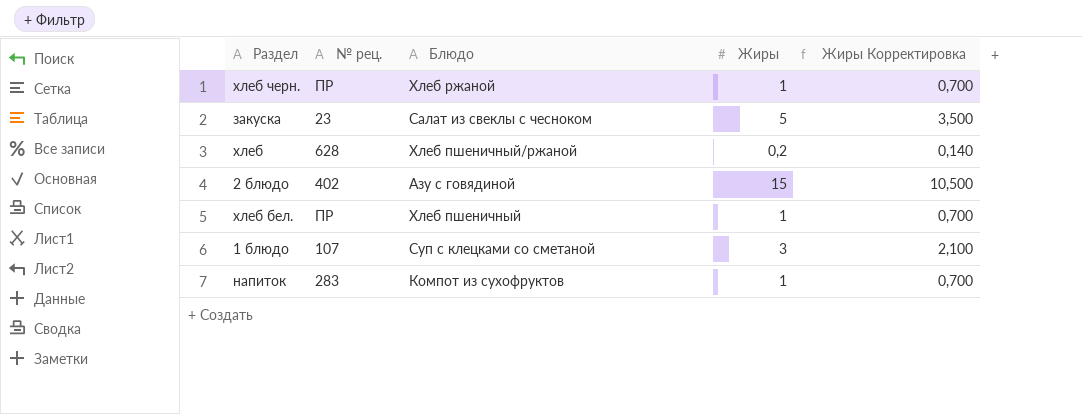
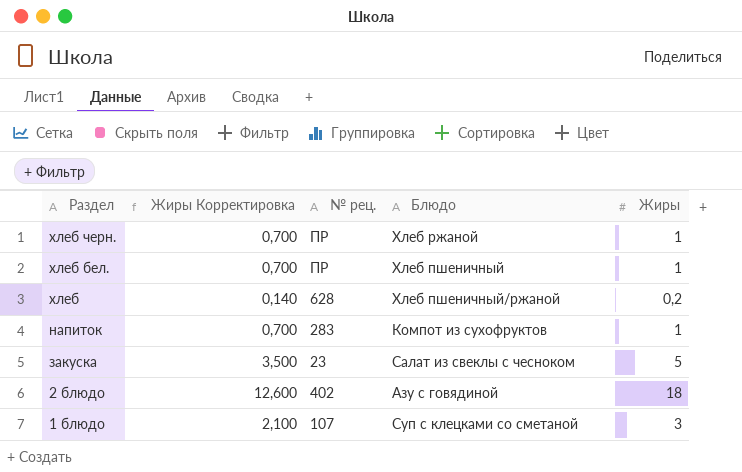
row order: none -> Раздел descending
column Жиры Корректировка | position: 5 -> 2
2 блюдо | Жиры Корректировка: 10,500 -> 12,600
2 блюдо | Жиры: 15 -> 18

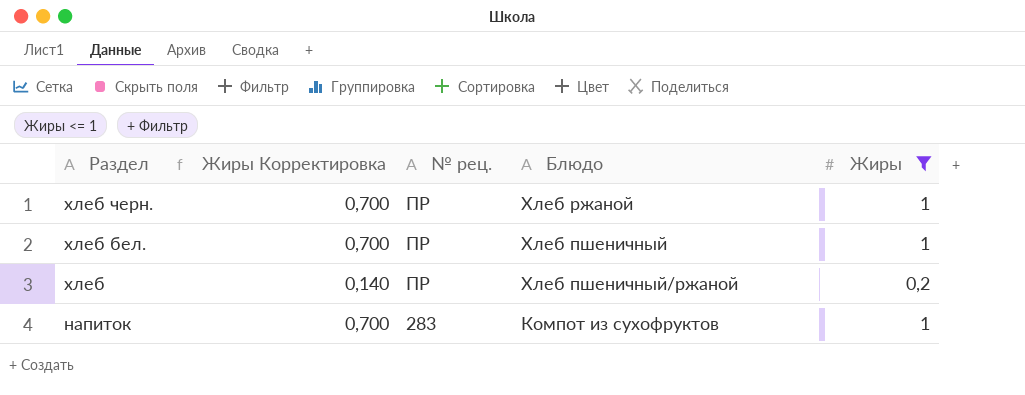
filter: none -> Жиры <= 1
хлеб | № рец.: 628 -> ПР

